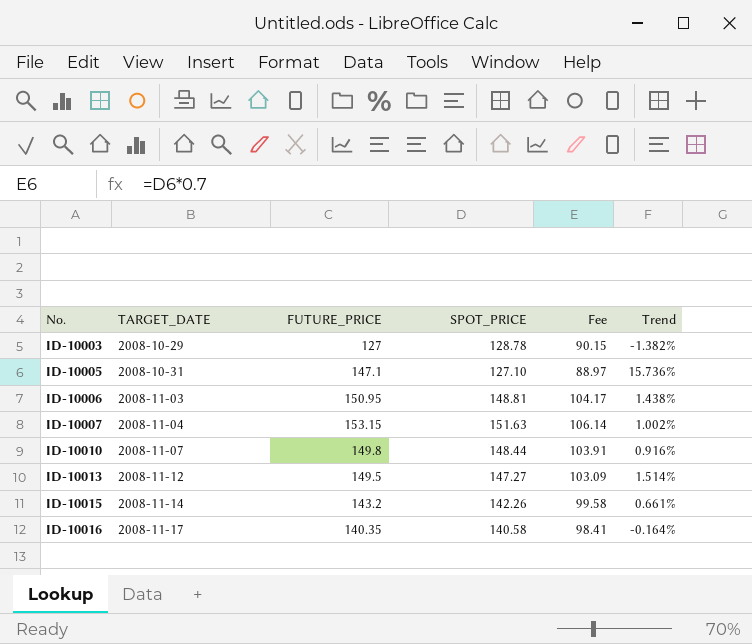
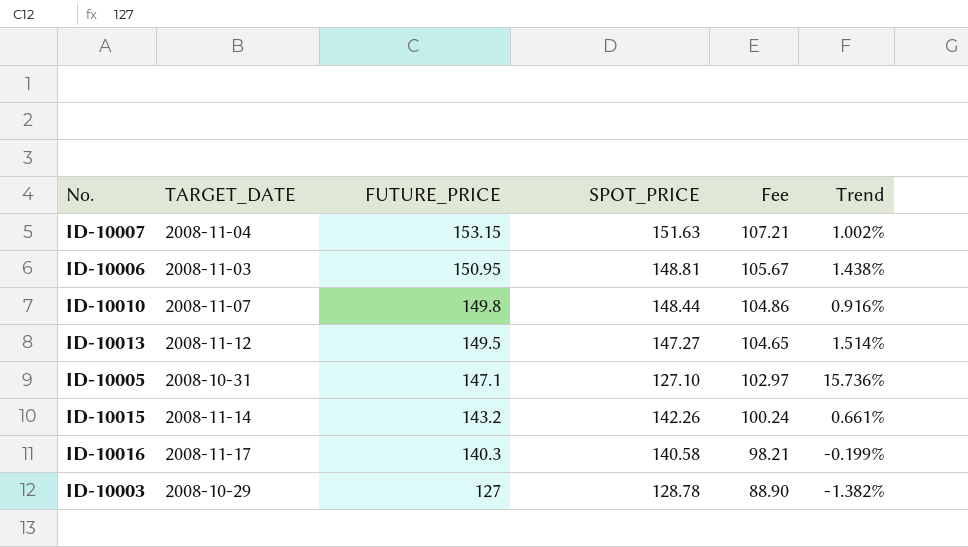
row order: No. ascending -> FUTURE_PRICE descending
column Fee | formula: [SPOT_PRICE] * 0.7 -> [FUTURE_PRICE] * 0.7
ID-10016 | FUTURE_PRICE: 140.35 -> 140.3
ID-10016 | Trend: -0.164% -> -0.199%

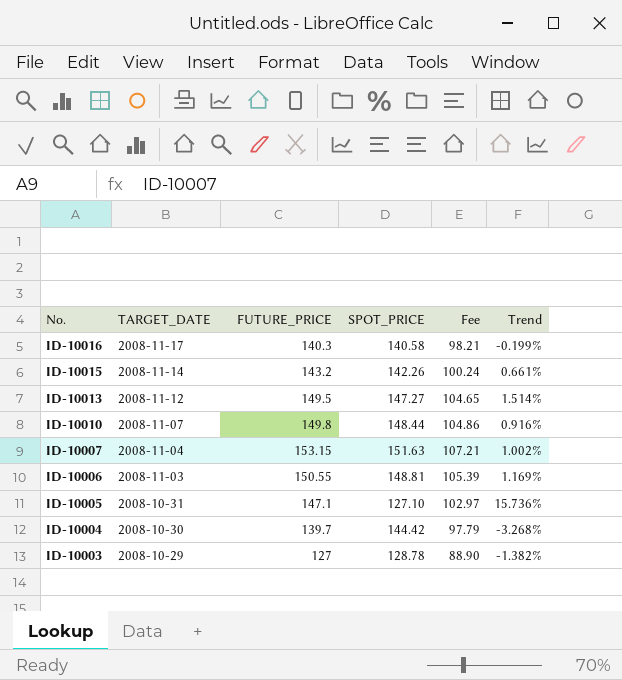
row order: FUTURE_PRICE descending -> No. descending
ID-10006 | FUTURE_PRICE: 150.95 -> 150.55
ID-10006 | Fee: 105.67 -> 105.39
ID-10006 | Trend: 1.438% -> 1.169%
row ID-10004: none -> 2008-10-30 | 139.7 | 144.42 | 97.79 | -3.268%

